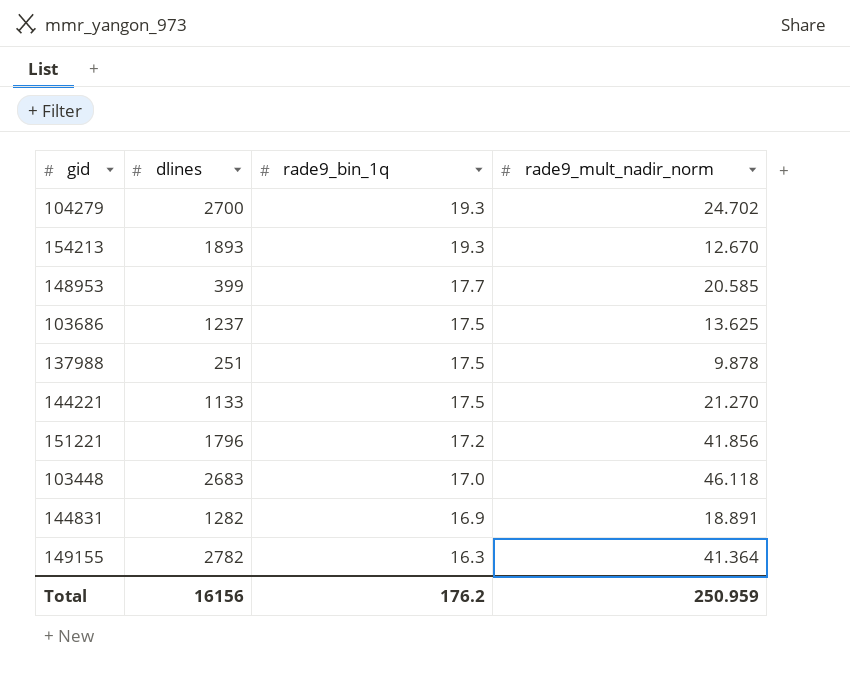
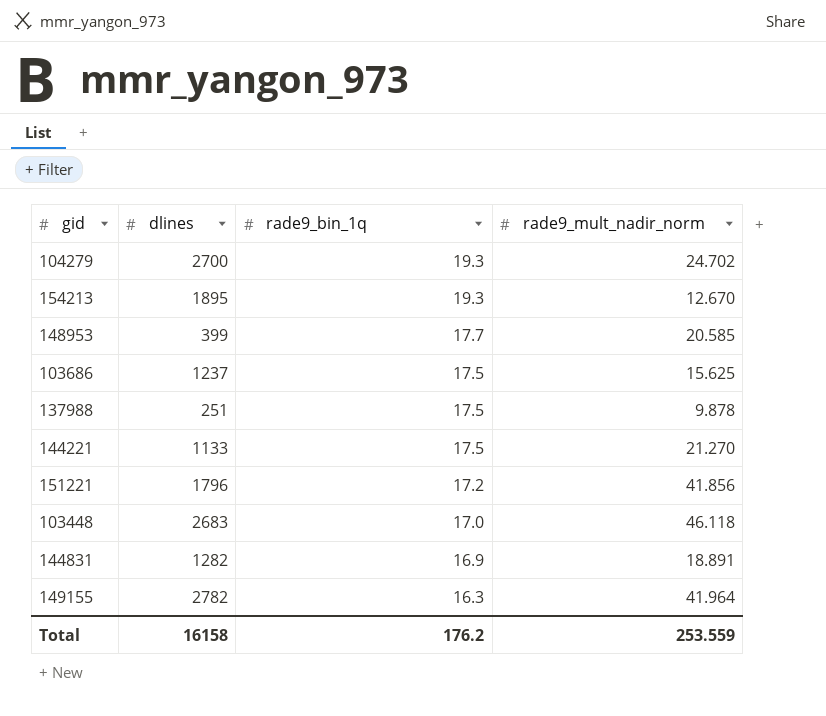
154213 | dlines: 1893 -> 1895
103686 | rade9_mult_nadir_norm: 13.625 -> 15.625
149155 | rade9_mult_nadir_norm: 41.364 -> 41.964
Total | dlines: 16156 -> 16158
Total | rade9_mult_nadir_norm: 250.959 -> 253.559

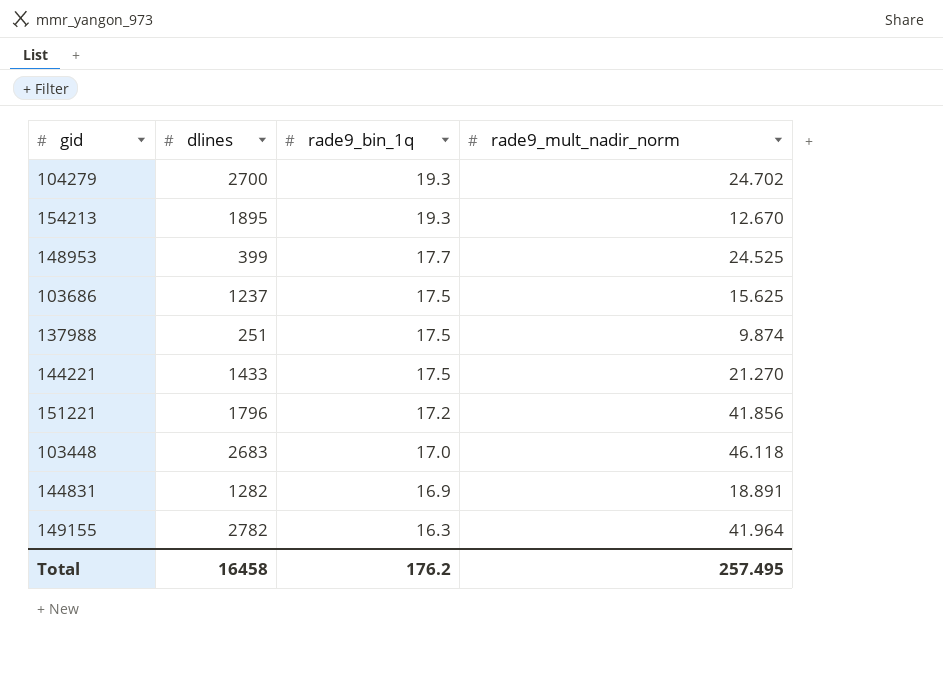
148953 | rade9_mult_nadir_norm: 20.585 -> 24.525
137988 | rade9_mult_nadir_norm: 9.878 -> 9.874
144221 | dlines: 1133 -> 1433
Total | dlines: 16158 -> 16458
Total | rade9_mult_nadir_norm: 253.559 -> 257.495

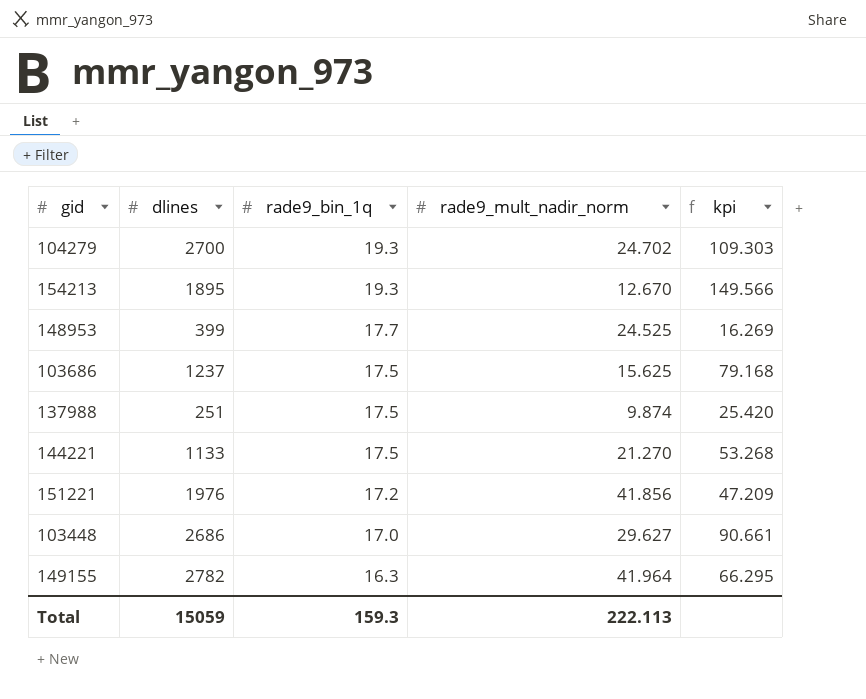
column kpi | formula: none -> [dlines] / [rade9_mult_nadir_norm]
row 144831: 1282 | 16.9 | 18.891 -> none
144221 | dlines: 1433 -> 1133
151221 | dlines: 1796 -> 1976
103448 | dlines: 2683 -> 2686
103448 | rade9_mult_nadir_norm: 46.118 -> 29.627
Total | dlines: 16458 -> 15059
Total | rade9_bin_1q: 176.2 -> 159.3
Total | rade9_mult_nadir_norm: 257.495 -> 222.113

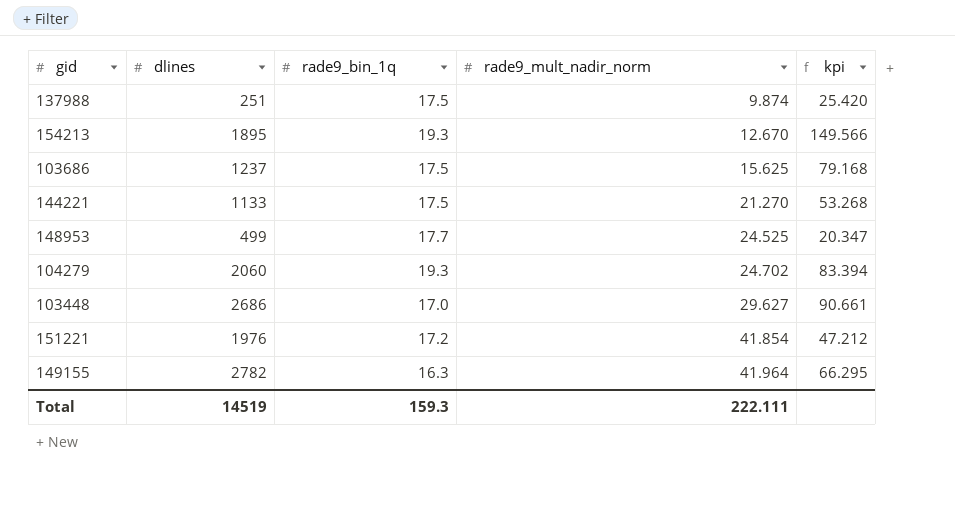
row order: rade9_bin_1q descending -> rade9_mult_nadir_norm ascending
148953 | dlines: 399 -> 499
148953 | kpi: 16.269 -> 20.347
104279 | dlines: 2700 -> 2060
104279 | kpi: 109.303 -> 83.394
151221 | rade9_mult_nadir_norm: 41.856 -> 41.854
151221 | kpi: 47.209 -> 47.212
Total | dlines: 15059 -> 14519
Total | rade9_mult_nadir_norm: 222.113 -> 222.111

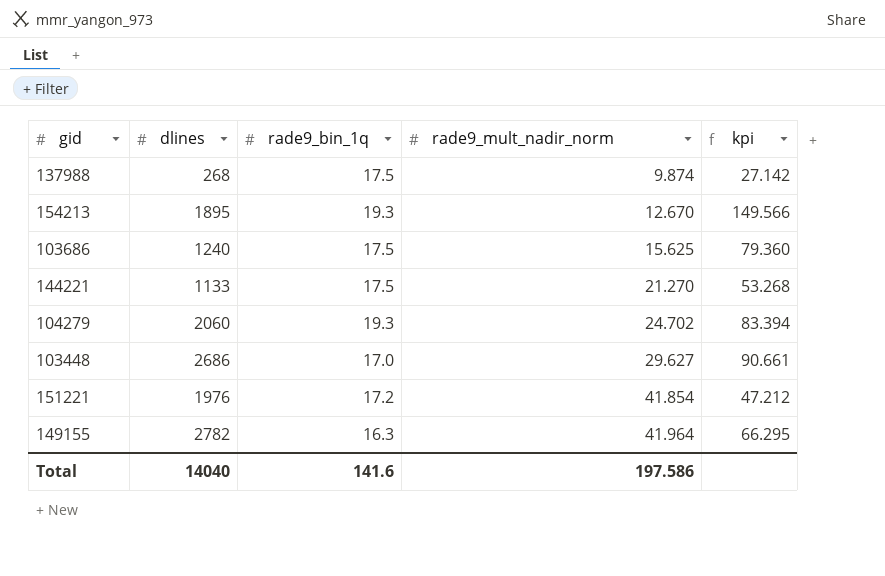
row 148953: 499 | 17.7 | 24.525 | 20.347 -> none
137988 | dlines: 251 -> 268
137988 | kpi: 25.420 -> 27.142
103686 | dlines: 1237 -> 1240
103686 | kpi: 79.168 -> 79.360
Total | dlines: 14519 -> 14040
Total | rade9_bin_1q: 159.3 -> 141.6
Total | rade9_mult_nadir_norm: 222.111 -> 197.586

